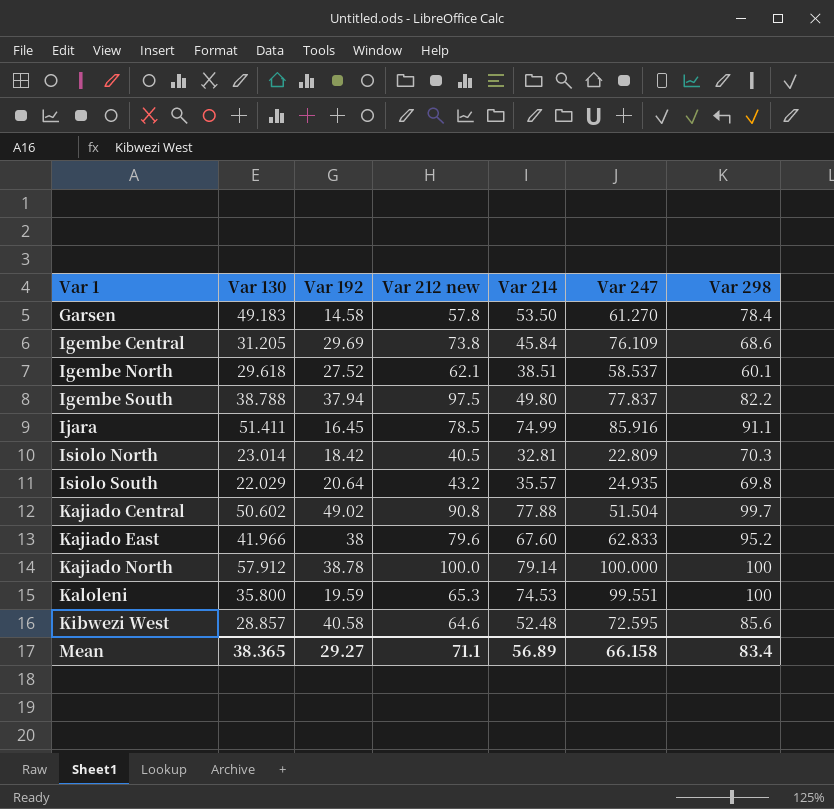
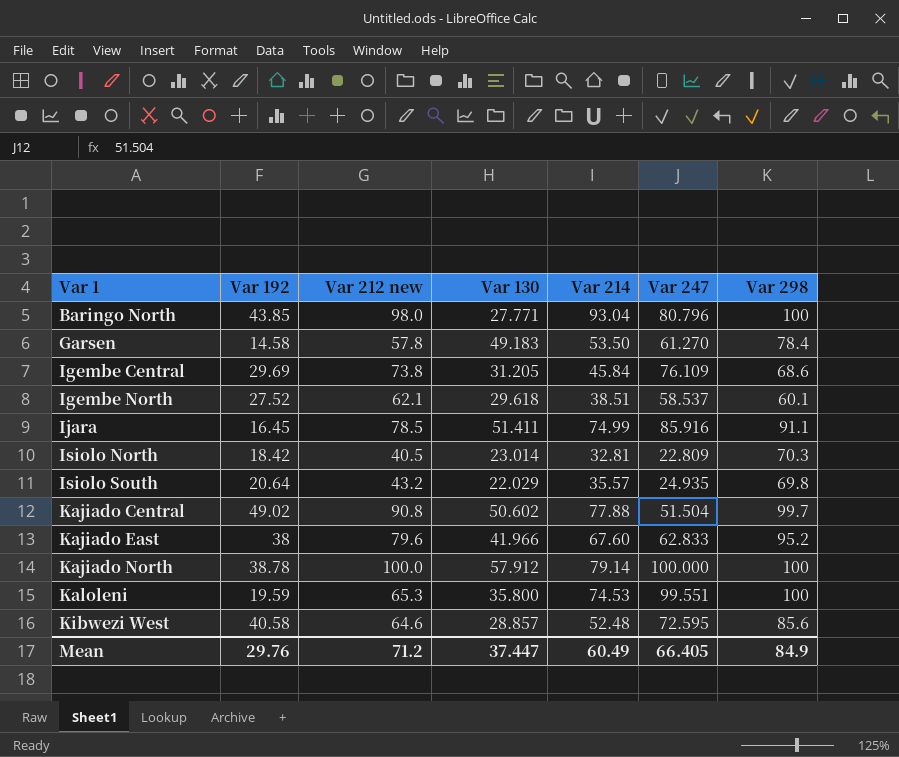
column Var 130 | position: 2 -> 4
row Igembe South: 38.788 | 37.94 | 97.5 | 49.80 | 77.837 | 82.2 -> none
row Baringo North: none -> 43.85 | 98.0 | 27.771 | 93.04 | 80.796 | 100
Mean | Var 192: 29.27 -> 29.76
Mean | Var 212 new: 71.1 -> 71.2
Mean | Var 130: 38.365 -> 37.447
Mean | Var 214: 56.89 -> 60.49
Mean | Var 247: 66.158 -> 66.405
Mean | Var 298: 83.4 -> 84.9

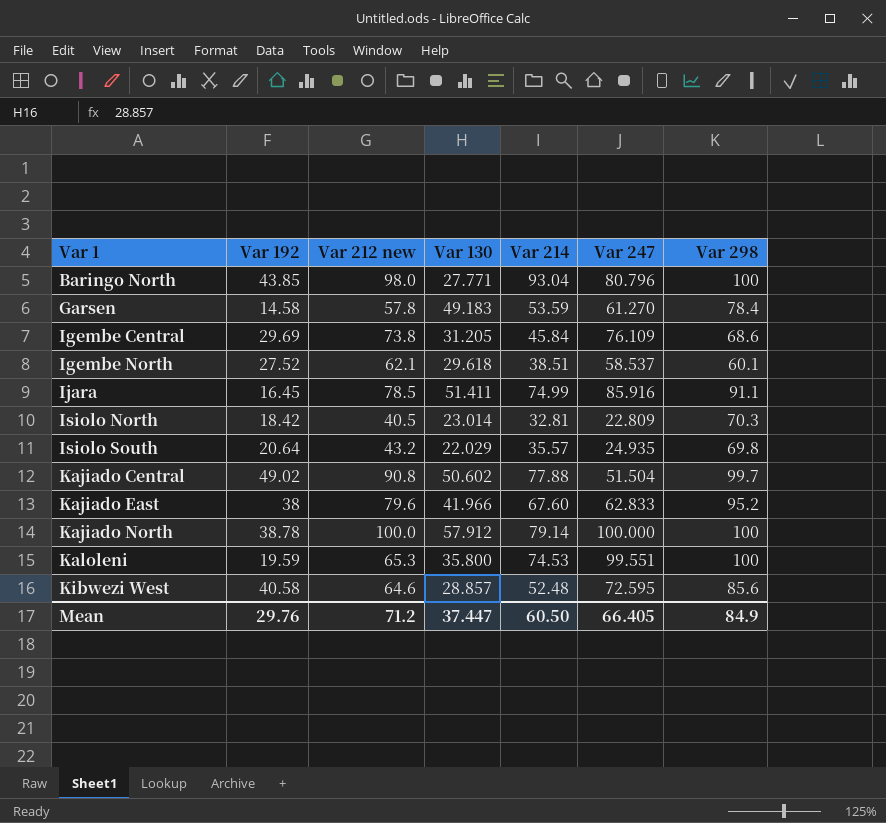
Garsen | Var 214: 53.50 -> 53.59
Mean | Var 214: 60.49 -> 60.50

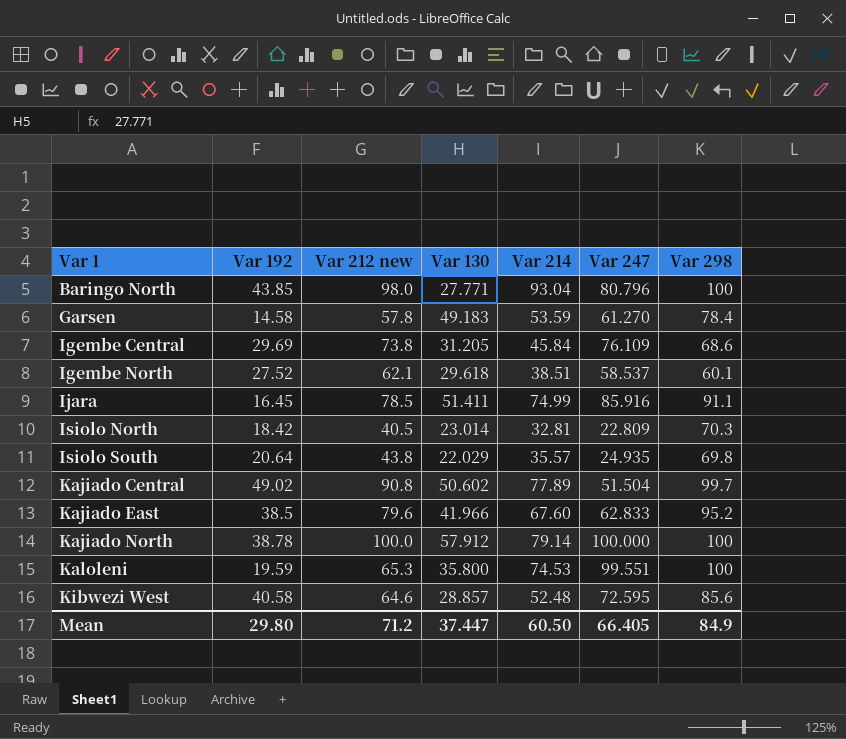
Isiolo South | Var 212 new: 43.2 -> 43.8
Kajiado Central | Var 214: 77.88 -> 77.89
Kajiado East | Var 192: 38 -> 38.5
Mean | Var 192: 29.76 -> 29.80

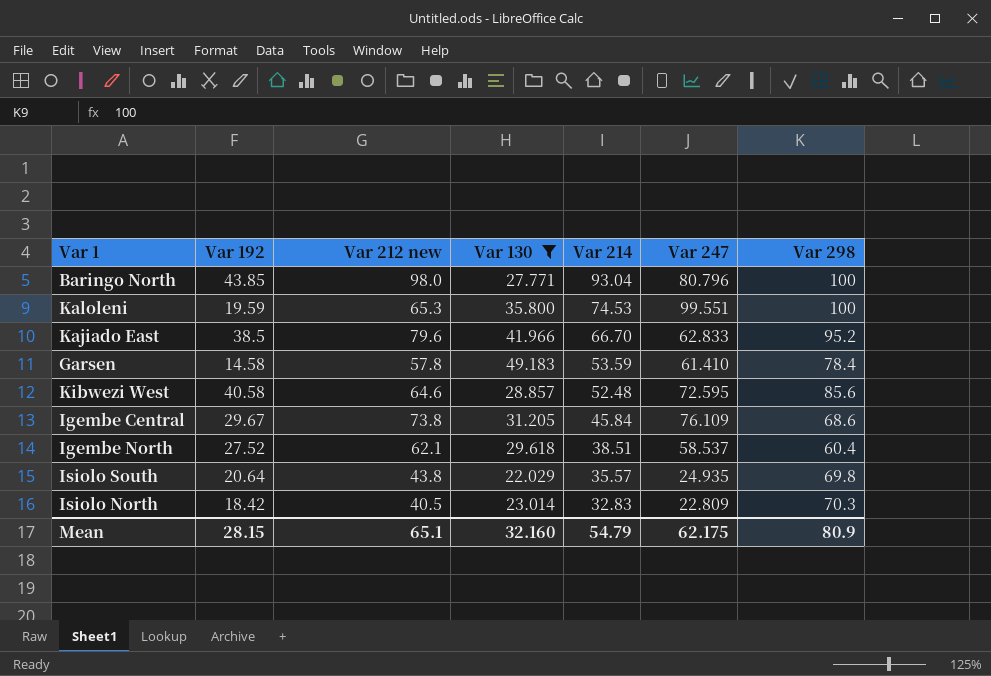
filter: none -> Var 130 <= 49.183
row order: Var 1 ascending -> Var 214 descending
Kajiado East | Var 214: 67.60 -> 66.70
Garsen | Var 247: 61.270 -> 61.410
Igembe Central | Var 192: 29.69 -> 29.67
Igembe North | Var 298: 60.1 -> 60.4
Isiolo North | Var 214: 32.81 -> 32.83
Mean | Var 192: 29.80 -> 28.15
Mean | Var 212 new: 71.2 -> 65.1
Mean | Var 130: 37.447 -> 32.160
Mean | Var 214: 60.50 -> 54.79
Mean | Var 247: 66.405 -> 62.175
Mean | Var 298: 84.9 -> 80.9

